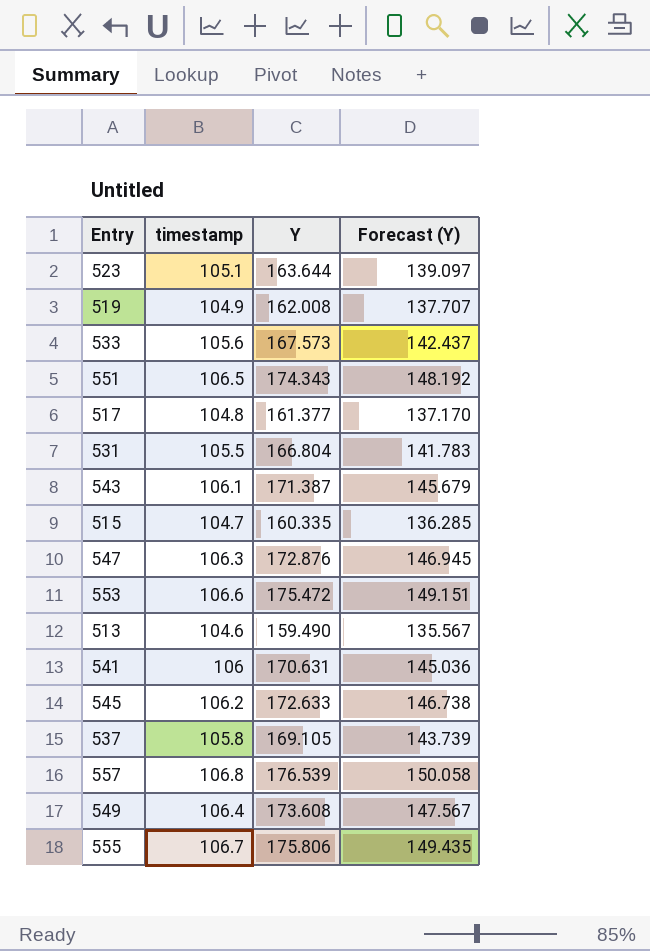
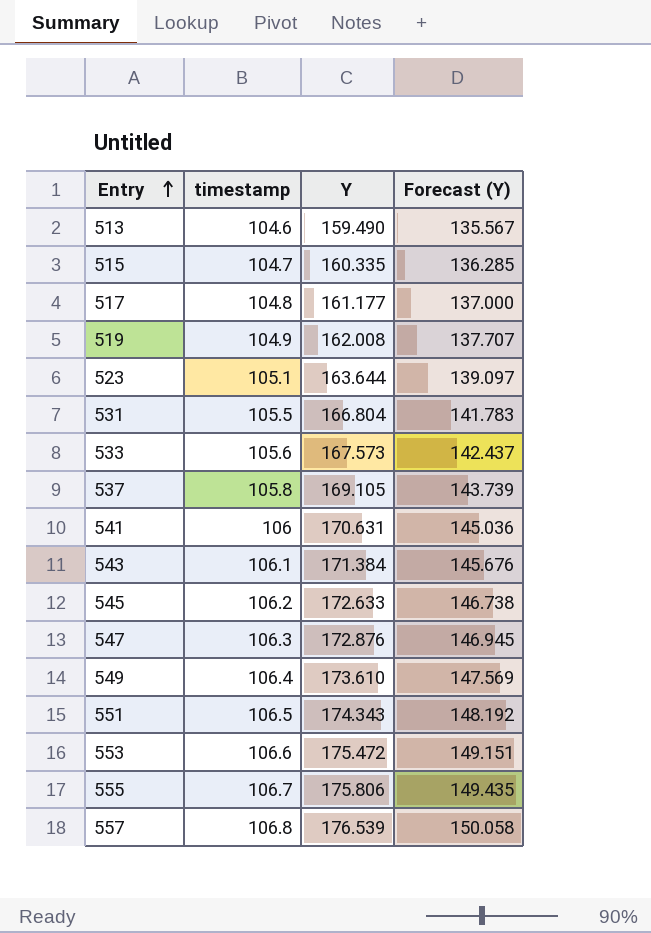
row order: none -> Entry ascending
517 | Y: 161.377 -> 161.177
517 | Forecast (Y): 137.170 -> 137.000
543 | Y: 171.387 -> 171.384
543 | Forecast (Y): 145.679 -> 145.676
549 | Y: 173.608 -> 173.610
549 | Forecast (Y): 147.567 -> 147.569

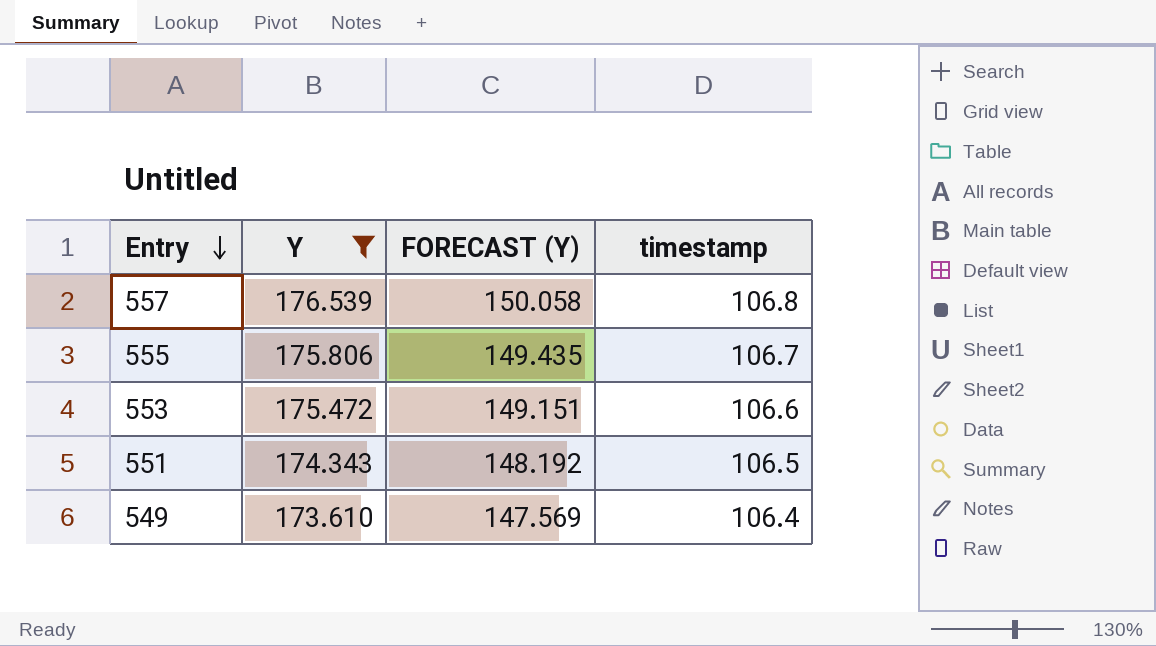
filter: none -> Y >= 173.610
row order: Entry ascending -> Entry descending
column name: Forecast (Y) -> FORECAST (Y)
column timestamp | position: 2 -> 4

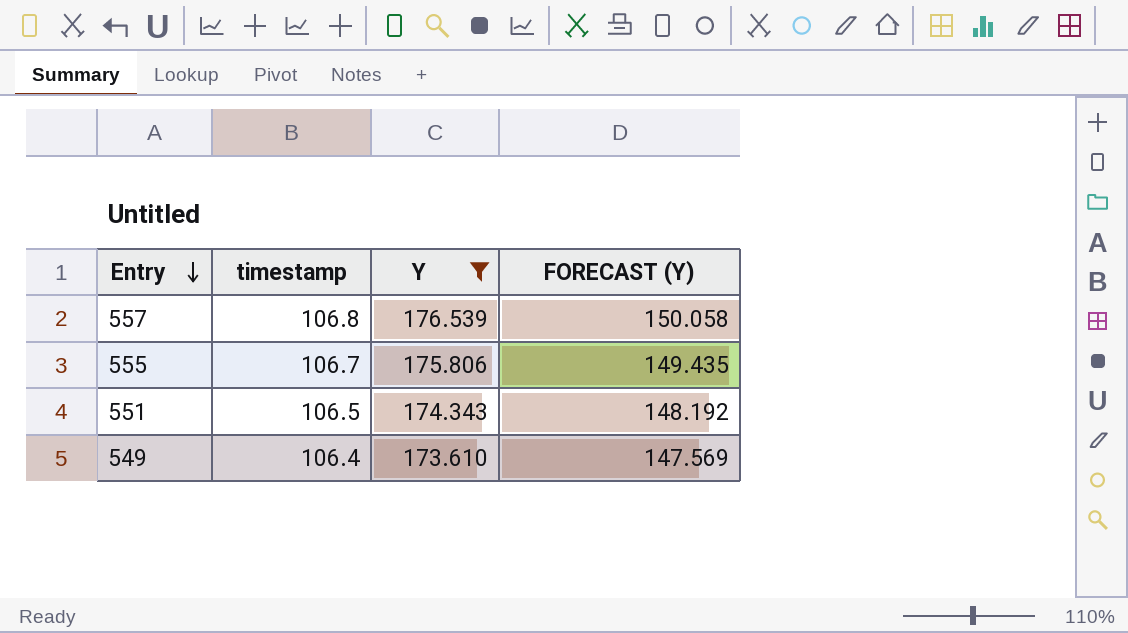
column timestamp | position: 4 -> 2
row 553: 175.472 | 149.151 | 106.6 -> none

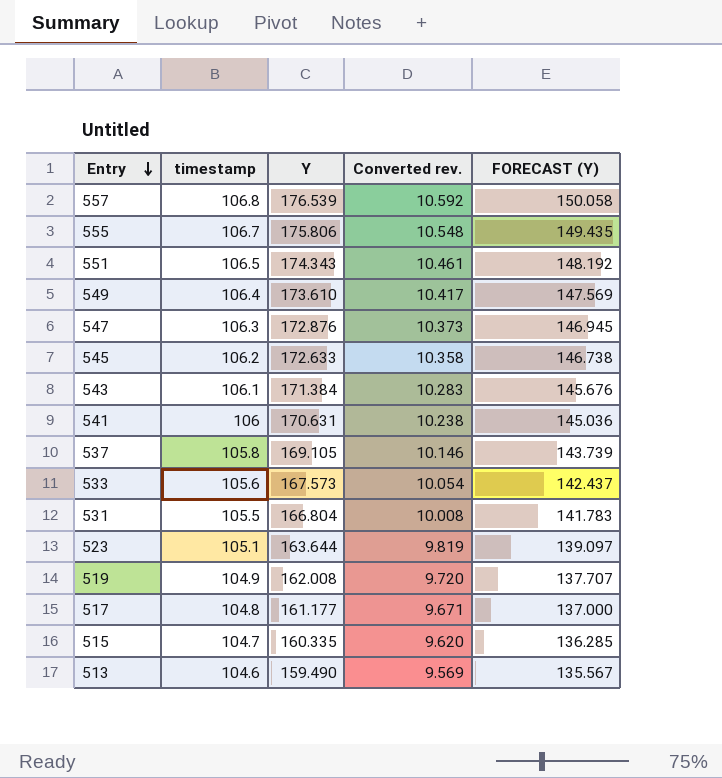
filter: Y >= 173.610 -> none
column Converted rev. | formula: none -> [Y] * 0.06

